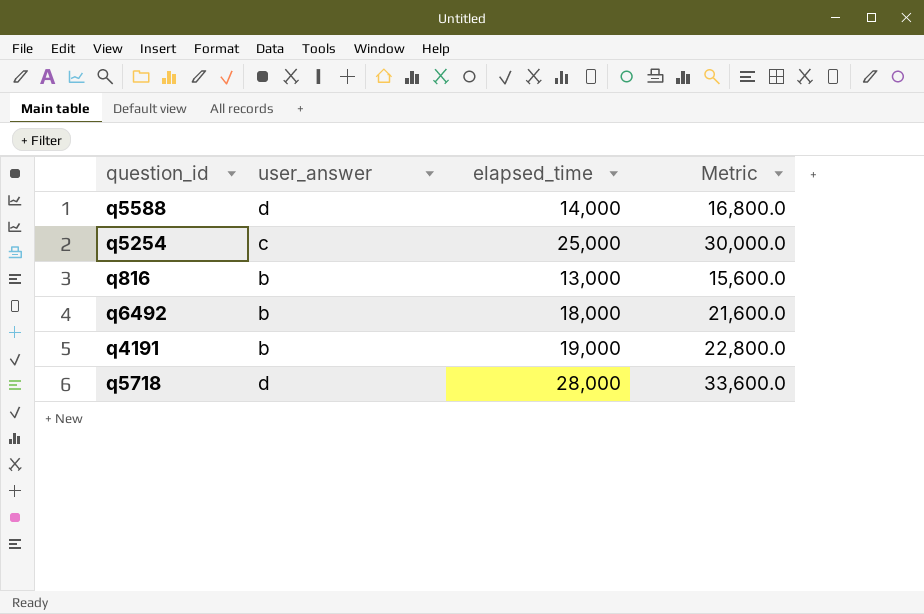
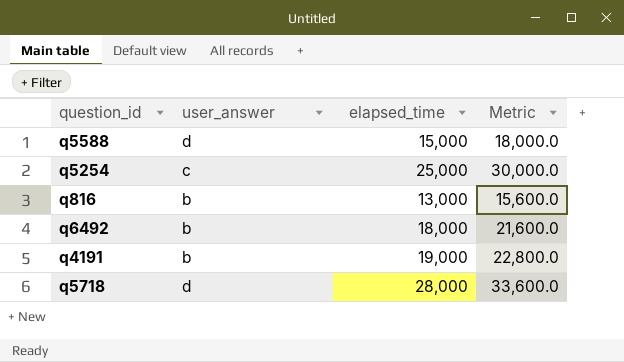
q5588 | elapsed_time: 14,000 -> 15,000
q5588 | Metric: 16,800.0 -> 18,000.0

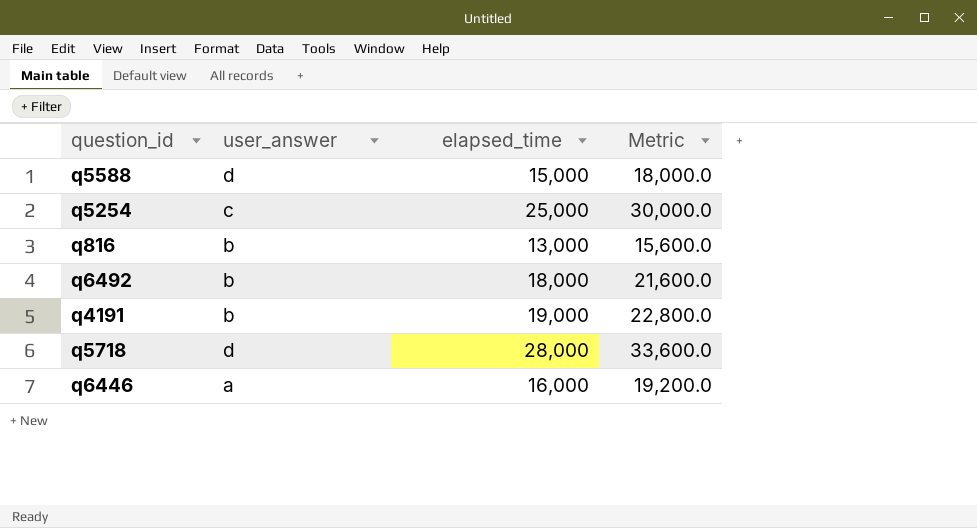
row q6446: none -> a | 16,000 | 19,200.0

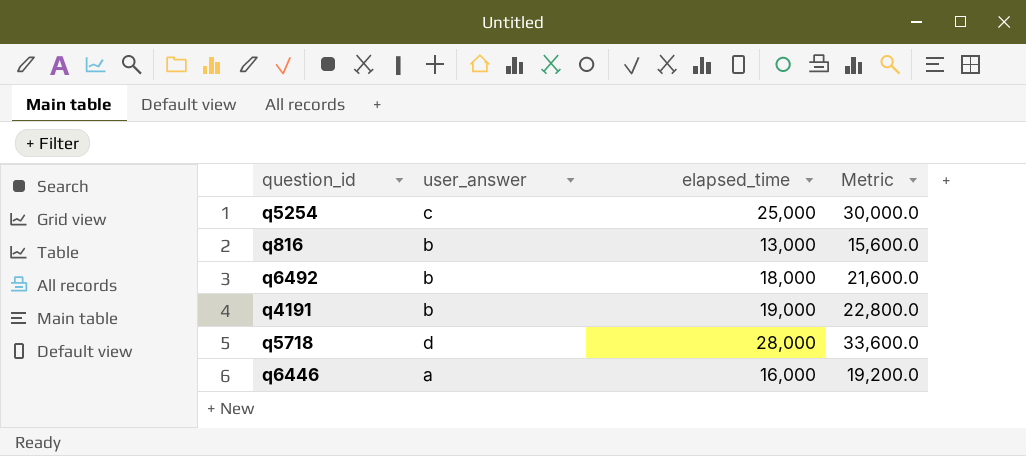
row q5588: d | 15,000 | 18,000.0 -> none

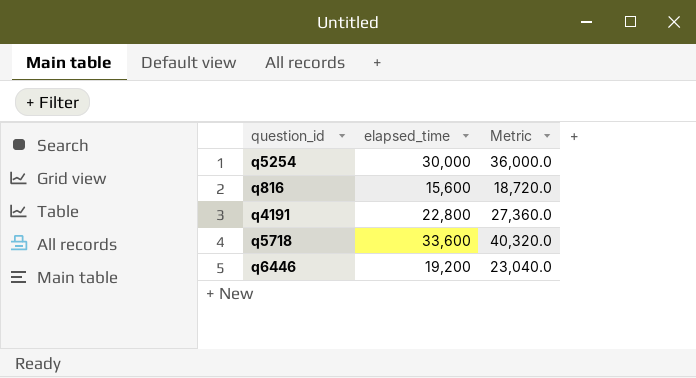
column user_answer | position: 2 -> none
row q6492: b | 18,000 | 21,600.0 -> none
q5254 | elapsed_time: 25,000 -> 30,000
q5254 | Metric: 30,000.0 -> 36,000.0
q816 | elapsed_time: 13,000 -> 15,600
q816 | Metric: 15,600.0 -> 18,720.0
q4191 | elapsed_time: 19,000 -> 22,800
q4191 | Metric: 22,800.0 -> 27,360.0
q5718 | elapsed_time: 28,000 -> 33,600
q5718 | Metric: 33,600.0 -> 40,320.0
q6446 | elapsed_time: 16,000 -> 19,200
q6446 | Metric: 19,200.0 -> 23,040.0

